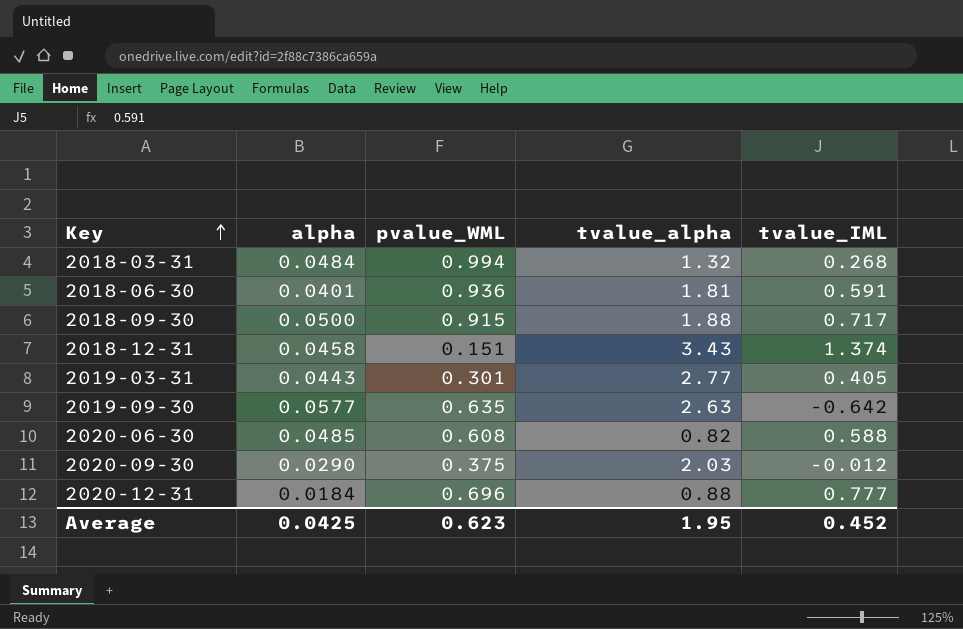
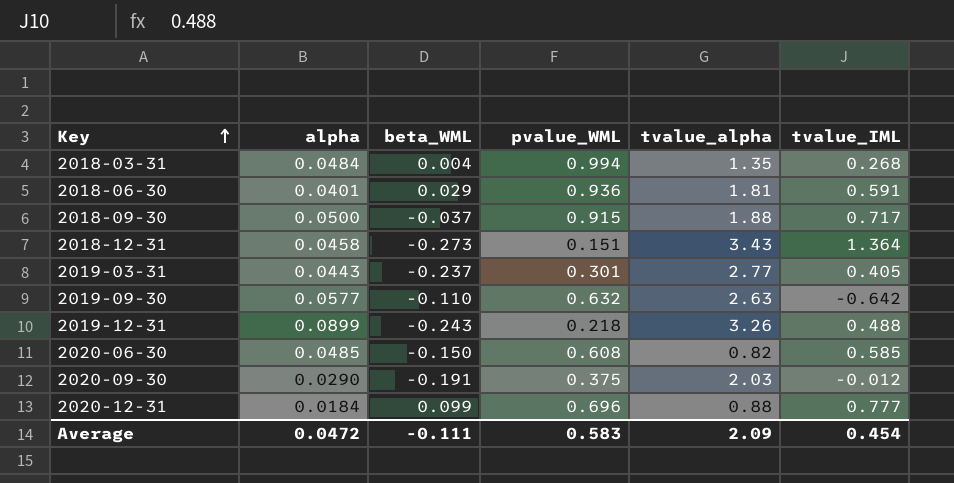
column beta_WML | position: none -> 3
2018-03-31 | tvalue_alpha: 1.32 -> 1.35
2018-12-31 | tvalue_IML: 1.374 -> 1.364
2019-09-30 | pvalue_WML: 0.635 -> 0.632
row 2019-12-31: none -> 0.0899 | -0.243 | 0.218 | 3.26 | 0.488
2020-06-30 | tvalue_IML: 0.588 -> 0.585
Average | alpha: 0.0425 -> 0.0472
Average | pvalue_WML: 0.623 -> 0.583
Average | tvalue_alpha: 1.95 -> 2.09
Average | tvalue_IML: 0.452 -> 0.454

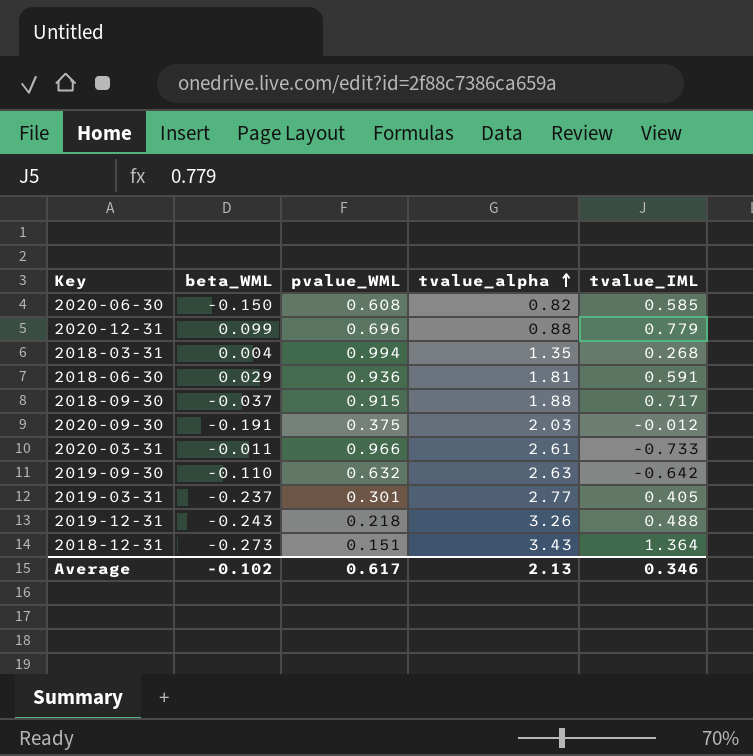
row order: Key ascending -> tvalue_alpha ascending
column alpha | position: 2 -> none
2020-12-31 | tvalue_IML: 0.777 -> 0.779
row 2020-03-31: none -> -0.011 | 0.966 | 2.61 | -0.733
Average | beta_WML: -0.111 -> -0.102
Average | pvalue_WML: 0.583 -> 0.617
Average | tvalue_alpha: 2.09 -> 2.13
Average | tvalue_IML: 0.454 -> 0.346

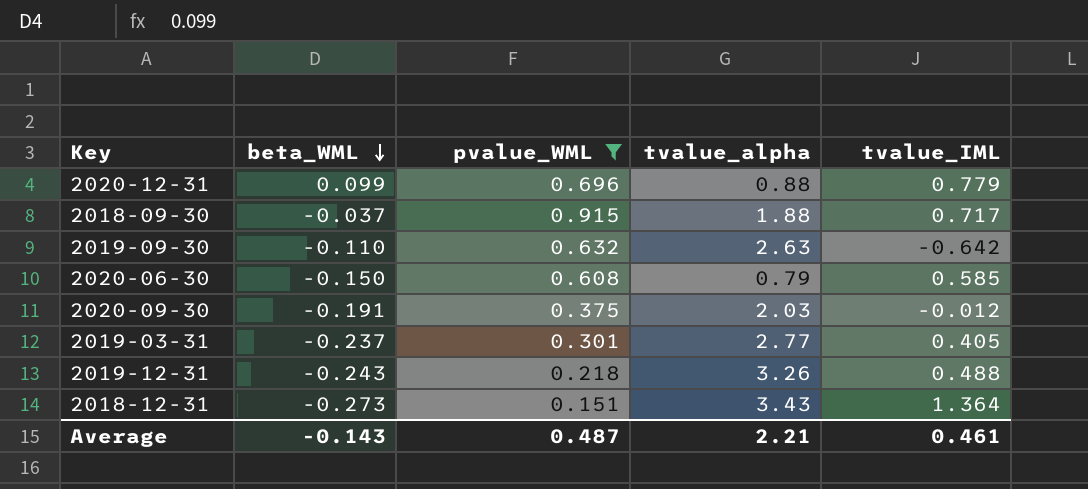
filter: none -> pvalue_WML <= 0.915
row order: tvalue_alpha ascending -> beta_WML descending
2020-06-30 | tvalue_alpha: 0.82 -> 0.79
Average | beta_WML: -0.102 -> -0.143
Average | pvalue_WML: 0.617 -> 0.487
Average | tvalue_alpha: 2.13 -> 2.21
Average | tvalue_IML: 0.346 -> 0.461

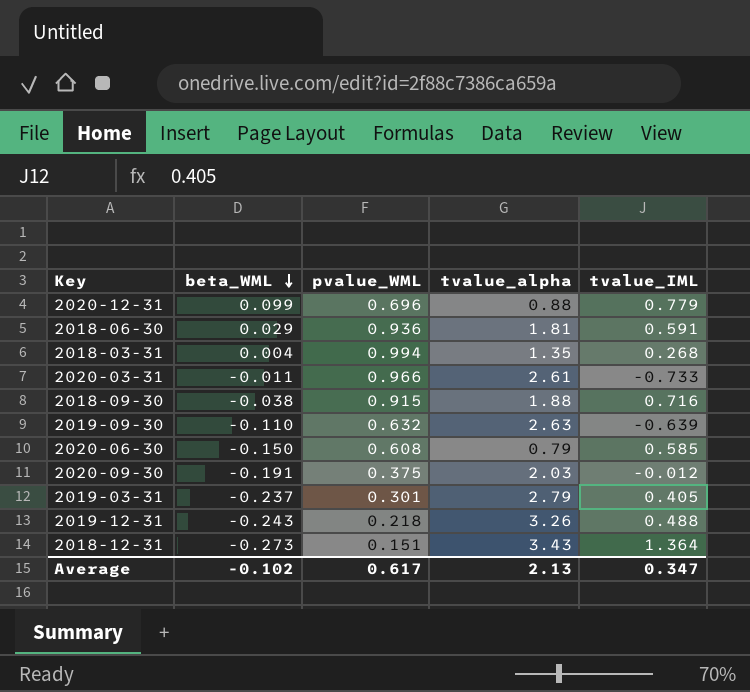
filter: pvalue_WML <= 0.915 -> none
2018-09-30 | beta_WML: -0.037 -> -0.038
2018-09-30 | tvalue_IML: 0.717 -> 0.716
2019-09-30 | tvalue_IML: -0.642 -> -0.639
2019-03-31 | tvalue_alpha: 2.77 -> 2.79
Average | beta_WML: -0.143 -> -0.102
Average | pvalue_WML: 0.487 -> 0.617
Average | tvalue_alpha: 2.21 -> 2.13
Average | tvalue_IML: 0.461 -> 0.347

